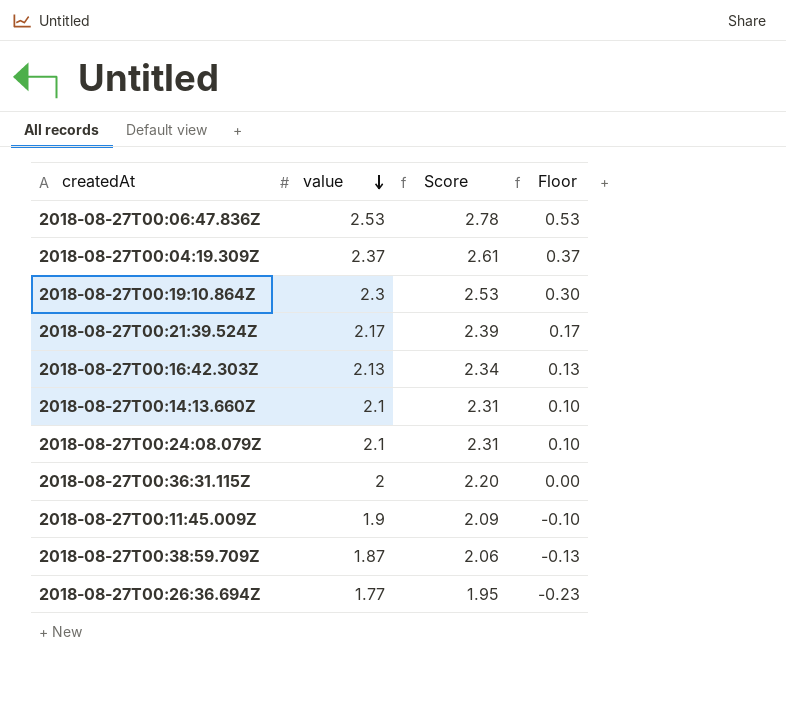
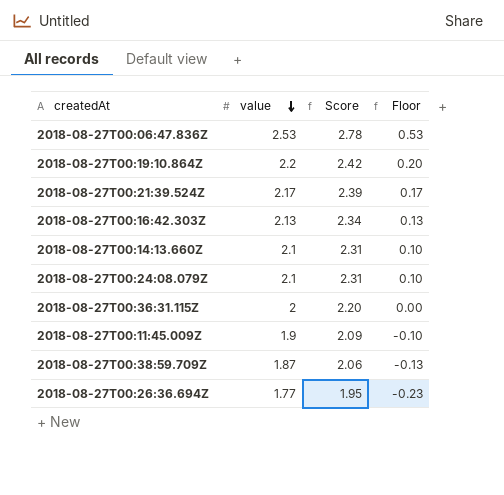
row 2018-08-27T00:04:19.309Z: 2.37 | 2.61 | 0.37 -> none
2018-08-27T00:19:10.864Z | value: 2.3 -> 2.2
2018-08-27T00:19:10.864Z | Score: 2.53 -> 2.42
2018-08-27T00:19:10.864Z | Floor: 0.30 -> 0.20

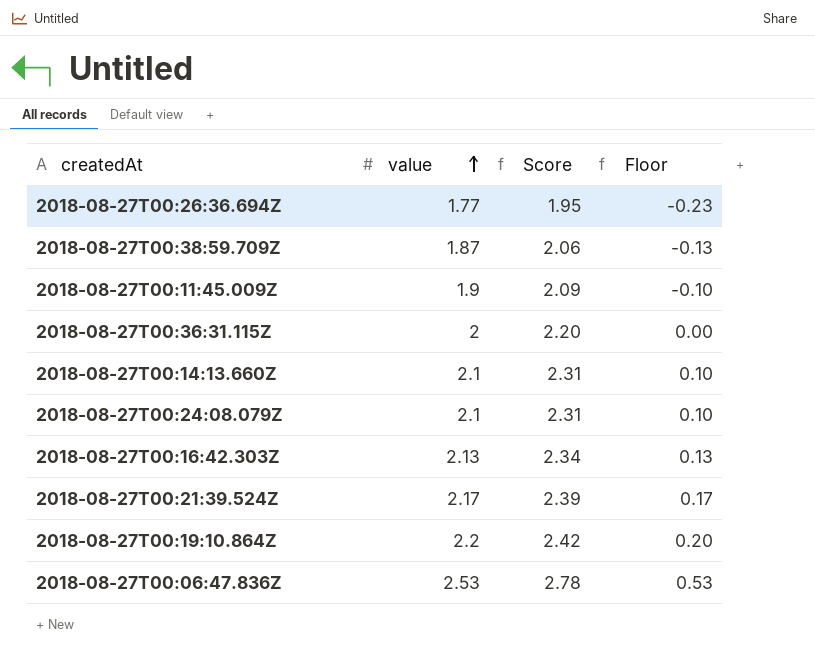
row order: value descending -> value ascending

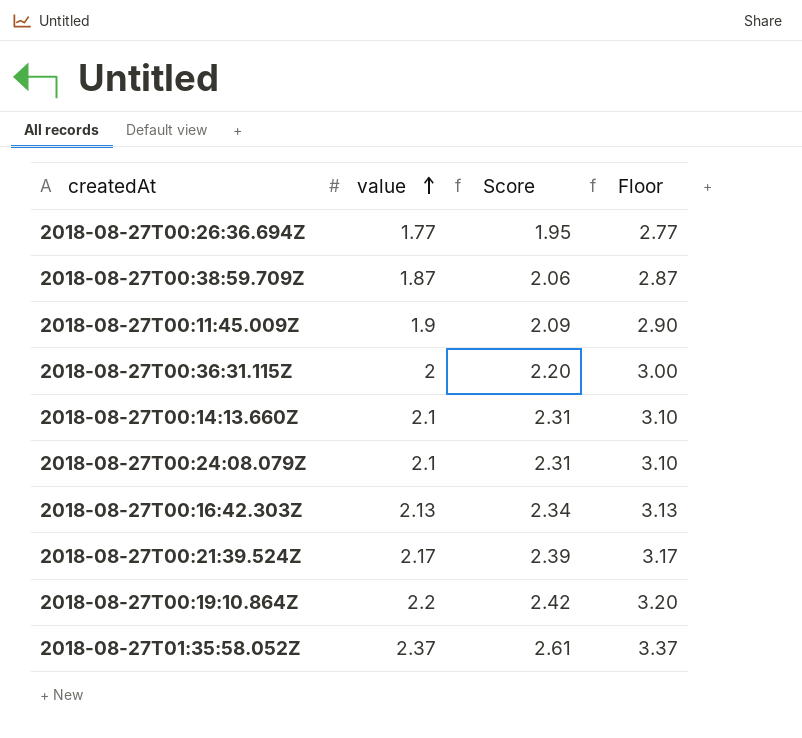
column Floor | formula: [value] - 2 -> [value] + 1
row 2018-08-27T00:06:47.836Z: 2.53 | 2.78 | 0.53 -> none
row 2018-08-27T01:35:58.052Z: none -> 2.37 | 2.61 | 3.37

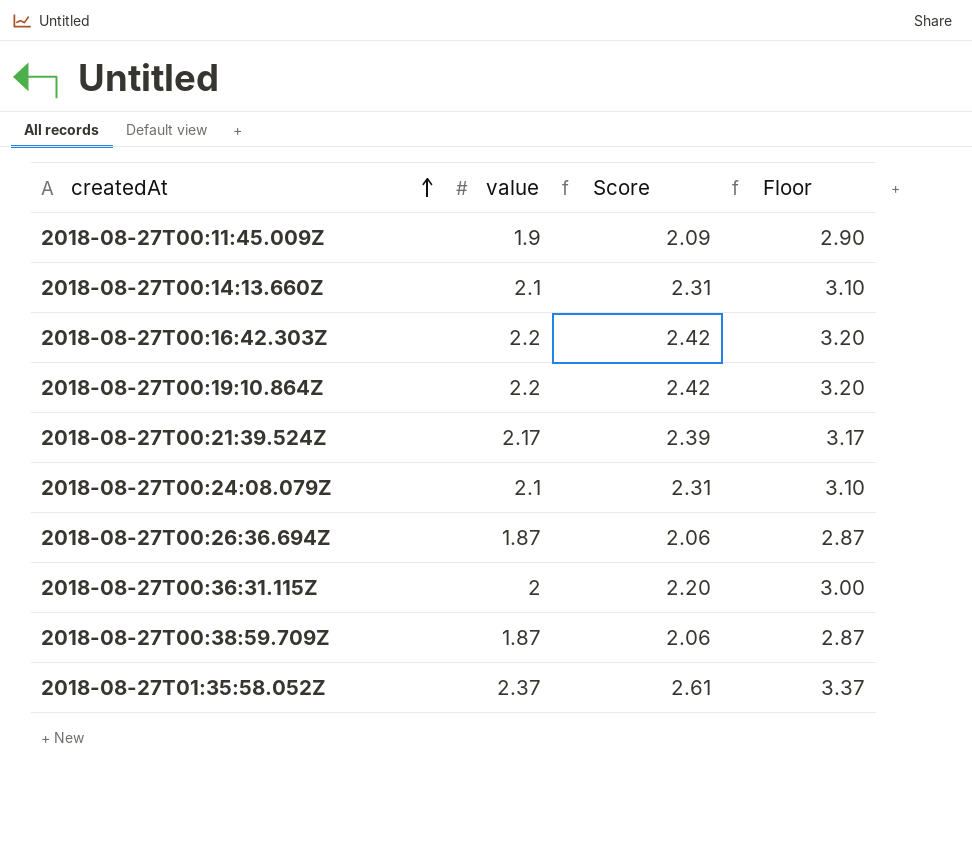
row order: value ascending -> createdAt ascending
2018-08-27T00:16:42.303Z | value: 2.13 -> 2.2
2018-08-27T00:16:42.303Z | Score: 2.34 -> 2.42
2018-08-27T00:16:42.303Z | Floor: 3.13 -> 3.20
2018-08-27T00:26:36.694Z | value: 1.77 -> 1.87
2018-08-27T00:26:36.694Z | Score: 1.95 -> 2.06
2018-08-27T00:26:36.694Z | Floor: 2.77 -> 2.87

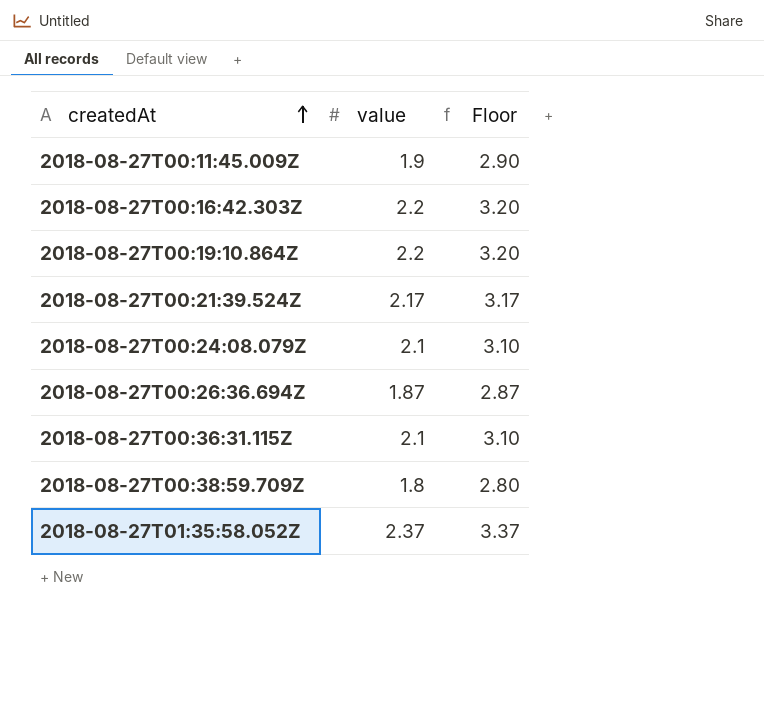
column Score | formula: [value] * 1.1 -> none
row 2018-08-27T00:14:13.660Z: 2.1 | 2.31 | 3.10 -> none
2018-08-27T00:36:31.115Z | value: 2 -> 2.1
2018-08-27T00:36:31.115Z | Floor: 3.00 -> 3.10
2018-08-27T00:38:59.709Z | value: 1.87 -> 1.8
2018-08-27T00:38:59.709Z | Floor: 2.87 -> 2.80

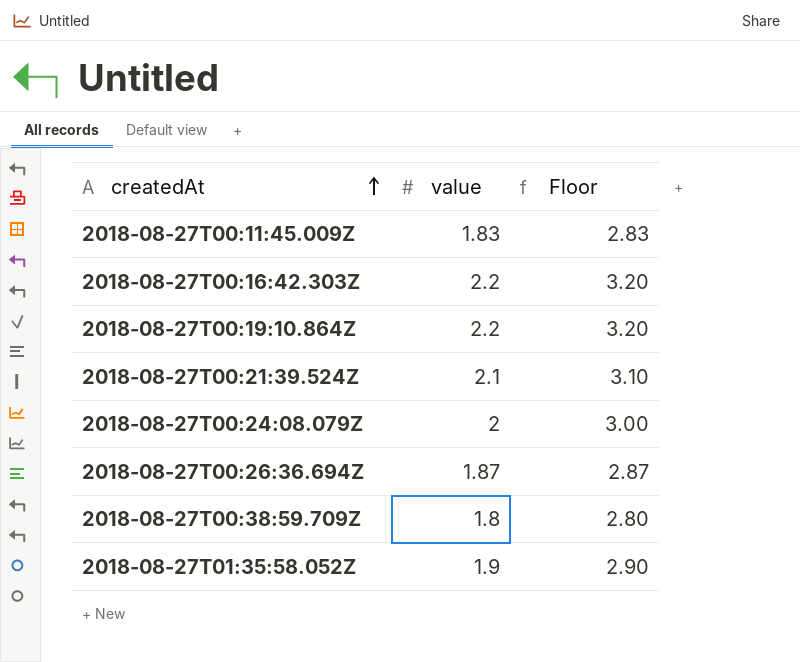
row 2018-08-27T00:36:31.115Z: 2.1 | 3.10 -> none
2018-08-27T00:11:45.009Z | value: 1.9 -> 1.83
2018-08-27T00:11:45.009Z | Floor: 2.90 -> 2.83
2018-08-27T00:21:39.524Z | value: 2.17 -> 2.1
2018-08-27T00:21:39.524Z | Floor: 3.17 -> 3.10
2018-08-27T00:24:08.079Z | value: 2.1 -> 2
2018-08-27T00:24:08.079Z | Floor: 3.10 -> 3.00
2018-08-27T01:35:58.052Z | value: 2.37 -> 1.9
2018-08-27T01:35:58.052Z | Floor: 3.37 -> 2.90

